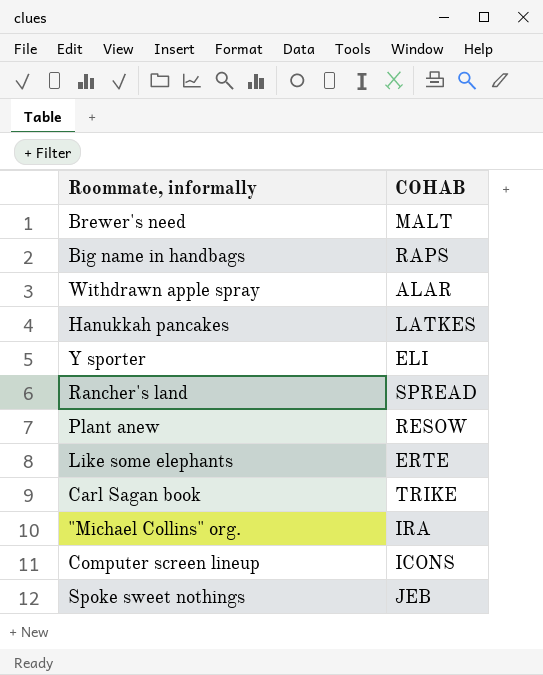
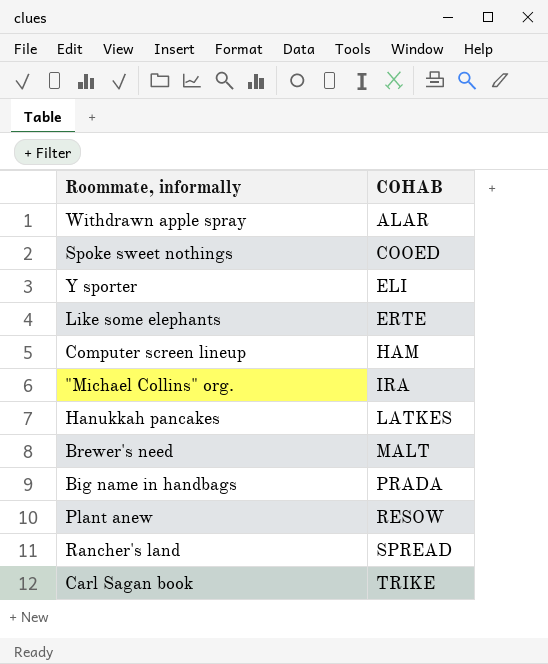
row order: none -> COHAB ascending
Spoke sweet nothings | COHAB: JEB -> COOED
Computer screen lineup | COHAB: ICONS -> HAM
Big name in handbags | COHAB: RAPS -> PRADA

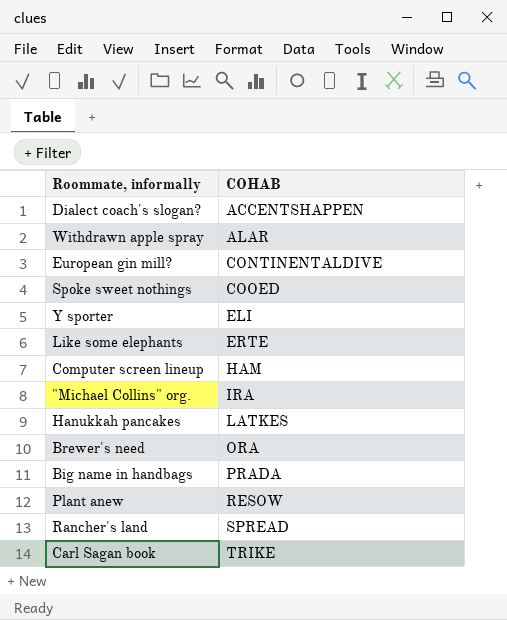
row Dialect coach's slogan?: none -> ACCENTSHAPPEN
row European gin mill?: none -> CONTINENTALDIVE
Brewer's need | COHAB: MALT -> ORA

